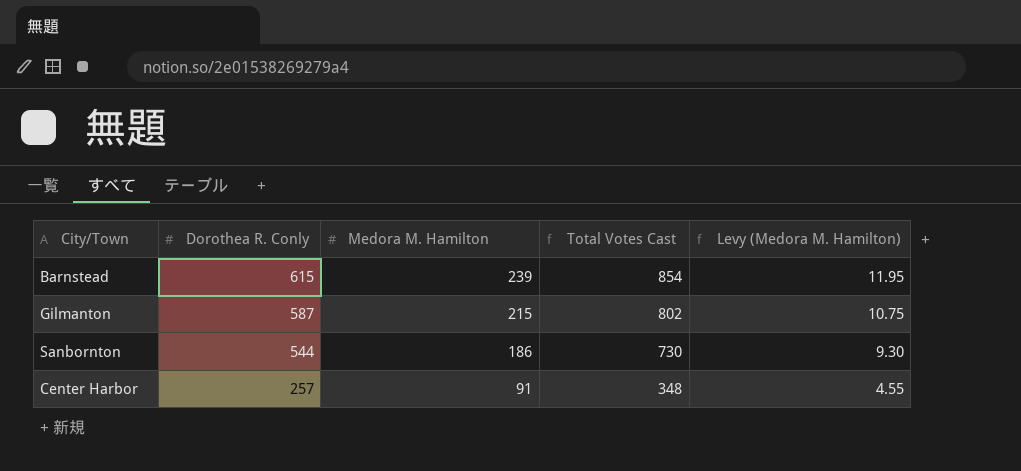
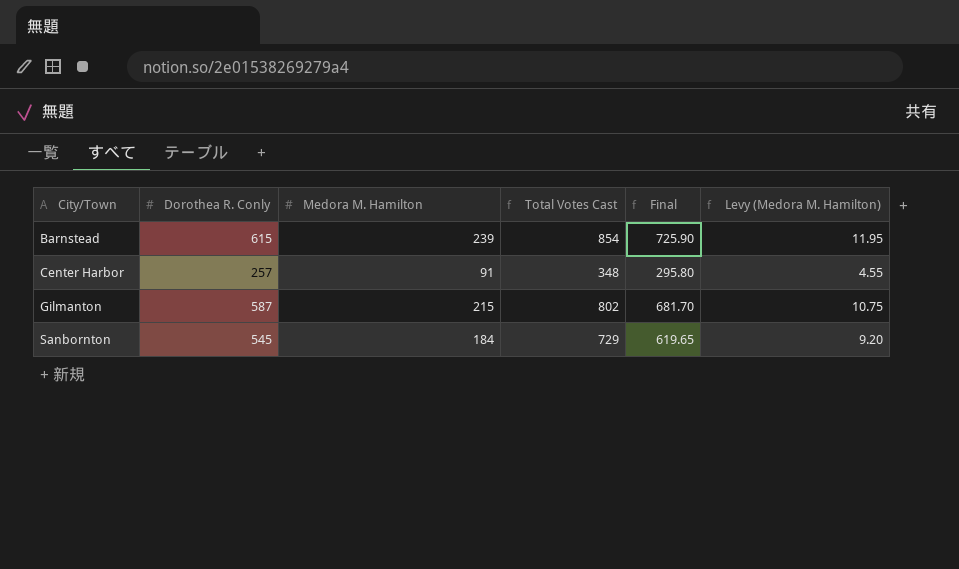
row order: Dorothea R. Conly descending -> City/Town ascending
column Final | formula: none -> [Total Votes Cast] * 0.85
Sanbornton | Dorothea R. Conly: 544 -> 545
Sanbornton | Medora M. Hamilton: 186 -> 184
Sanbornton | Total Votes Cast: 730 -> 729
Sanbornton | Levy (Medora M. Hamilton): 9.30 -> 9.20

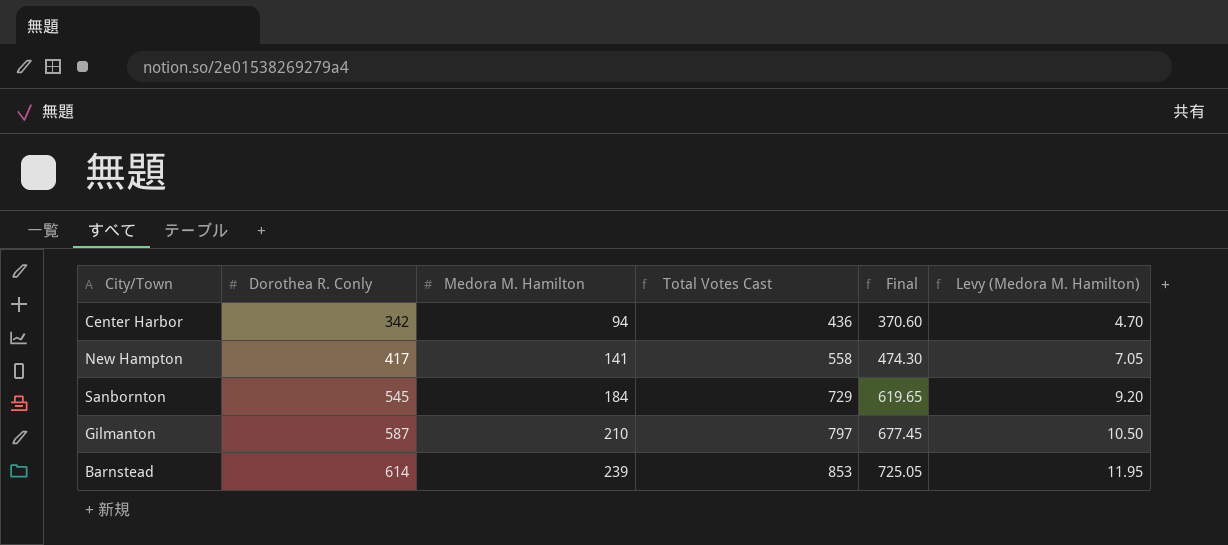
row order: City/Town ascending -> Dorothea R. Conly ascending
Center Harbor | Dorothea R. Conly: 257 -> 342
Center Harbor | Medora M. Hamilton: 91 -> 94
Center Harbor | Total Votes Cast: 348 -> 436
Center Harbor | Final: 295.80 -> 370.60
Center Harbor | Levy (Medora M. Hamilton): 4.55 -> 4.70
row New Hampton: none -> 417 | 141 | 558 | 474.30 | 7.05
Gilmanton | Medora M. Hamilton: 215 -> 210
Gilmanton | Total Votes Cast: 802 -> 797
Gilmanton | Final: 681.70 -> 677.45
Gilmanton | Levy (Medora M. Hamilton): 10.75 -> 10.50
Barnstead | Dorothea R. Conly: 615 -> 614
Barnstead | Total Votes Cast: 854 -> 853
Barnstead | Final: 725.90 -> 725.05

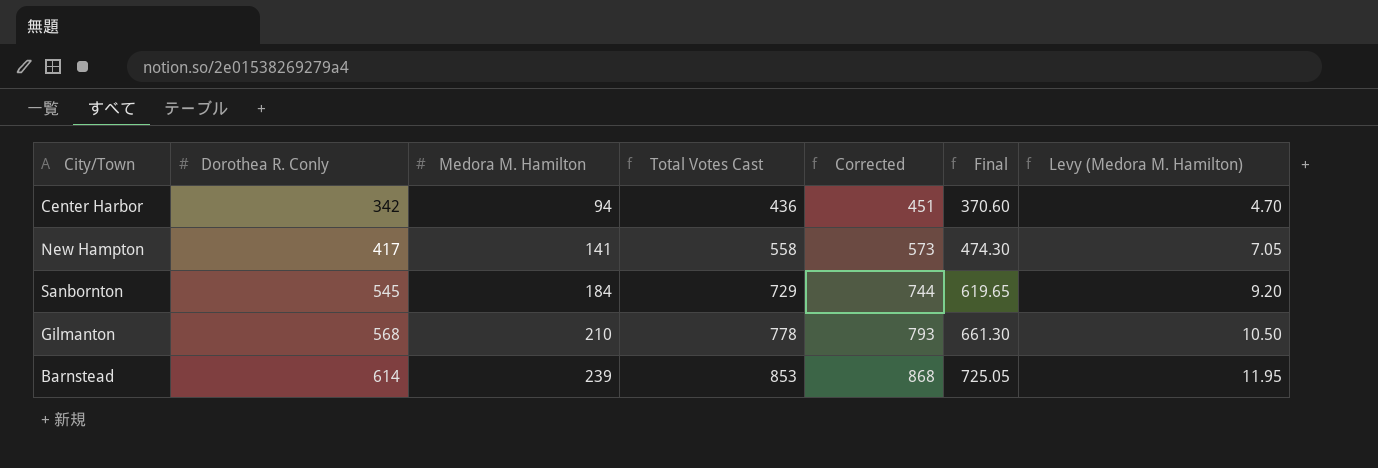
column Corrected | formula: none -> [Total Votes Cast] + 15
Gilmanton | Dorothea R. Conly: 587 -> 568
Gilmanton | Total Votes Cast: 797 -> 778
Gilmanton | Final: 677.45 -> 661.30

